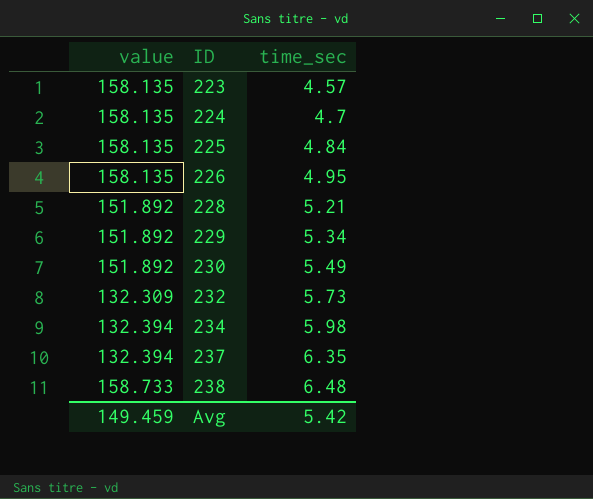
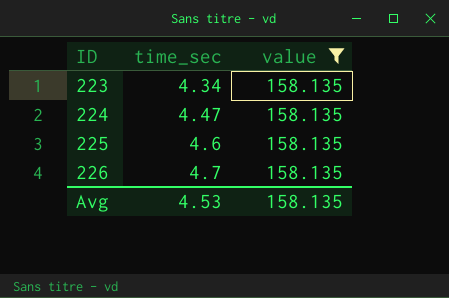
filter: none -> value = 158.135
column value | position: 1 -> 3
223 | time_sec: 4.57 -> 4.34
224 | time_sec: 4.7 -> 4.47
225 | time_sec: 4.84 -> 4.6
226 | time_sec: 4.95 -> 4.7
Avg | time_sec: 5.42 -> 4.53
Avg | value: 149.459 -> 158.135

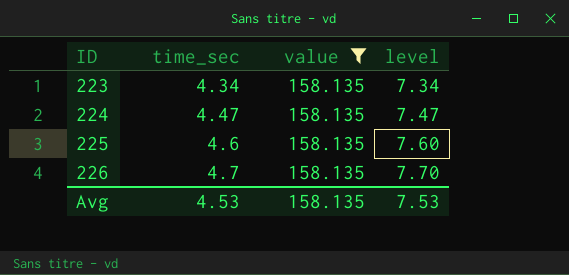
column level | formula: none -> [time_sec] + 3

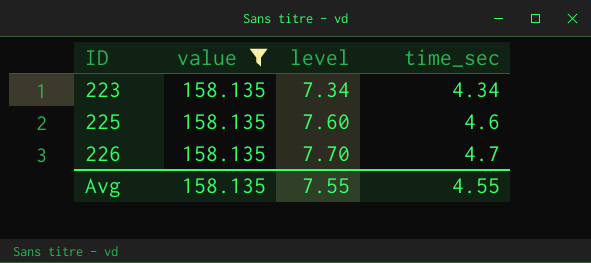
column time_sec | position: 2 -> 4
row 224: 4.47 | 158.135 | 7.47 -> none
Avg | level: 7.53 -> 7.55
Avg | time_sec: 4.53 -> 4.55

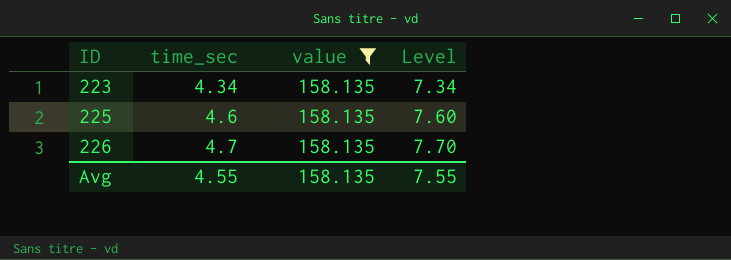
column time_sec | position: 4 -> 2
column name: level -> Level

